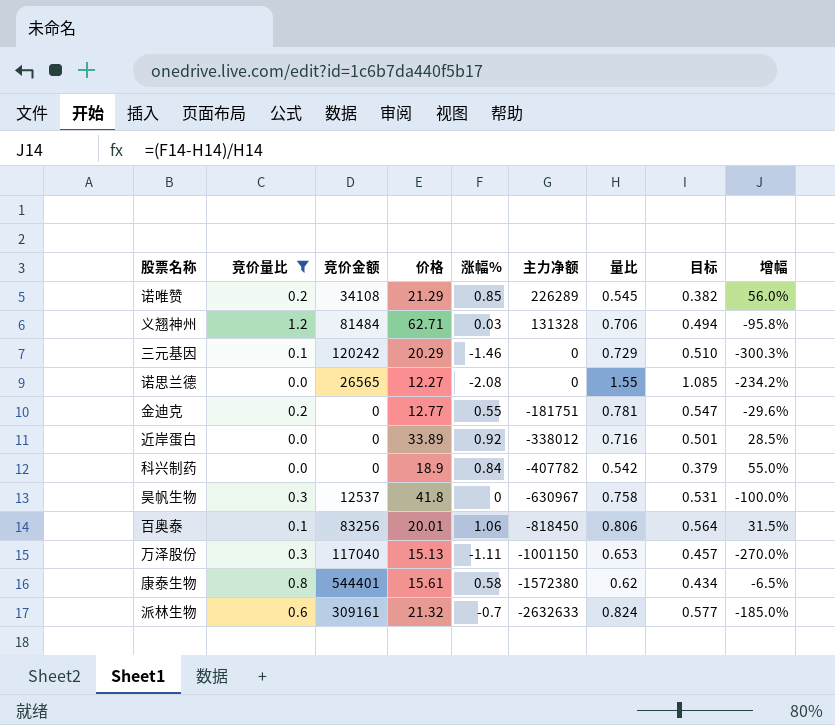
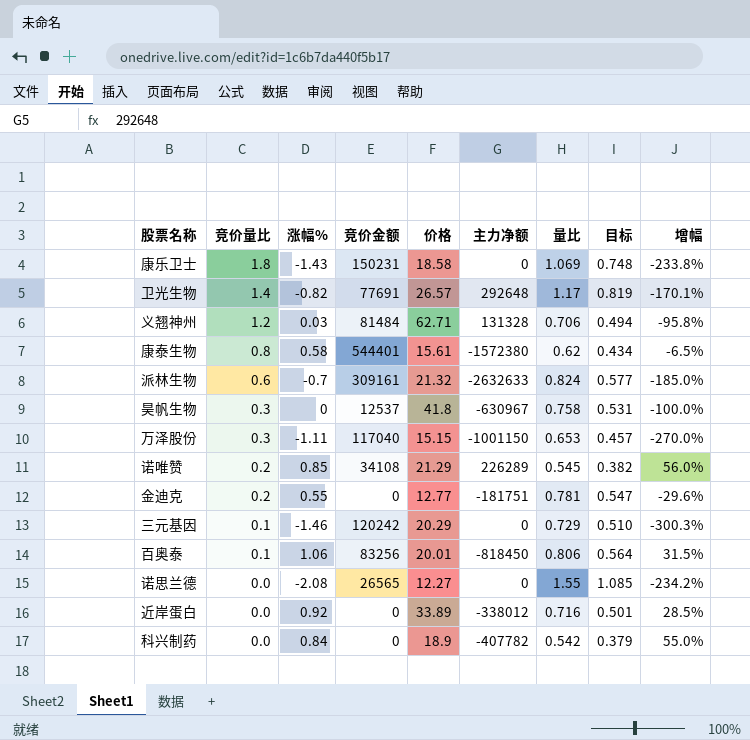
filter: 竞价量比 <= 1.2 -> none
row order: 主力净额 descending -> 竞价量比 descending
column 涨幅% | position: 5 -> 3
万泽股份 | 价格: 15.13 -> 15.15

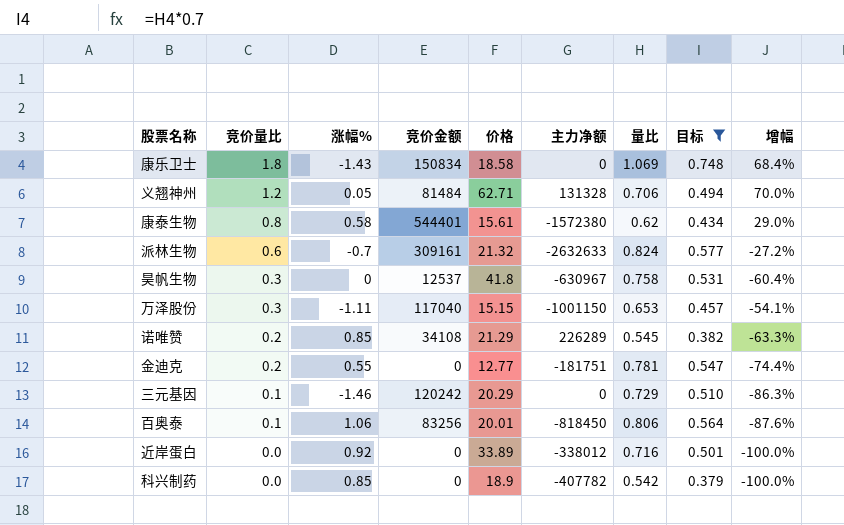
filter: none -> 目标 <= 0.748
column 增幅 | formula: ([涨幅%] - [量比]) / [量比] -> ([竞价量比] - [量比]) / [量比]
康乐卫士 | 竞价金额: 150231 -> 150834
义翘神州 | 涨幅%: 0.03 -> 0.05
科兴制药 | 涨幅%: 0.84 -> 0.85

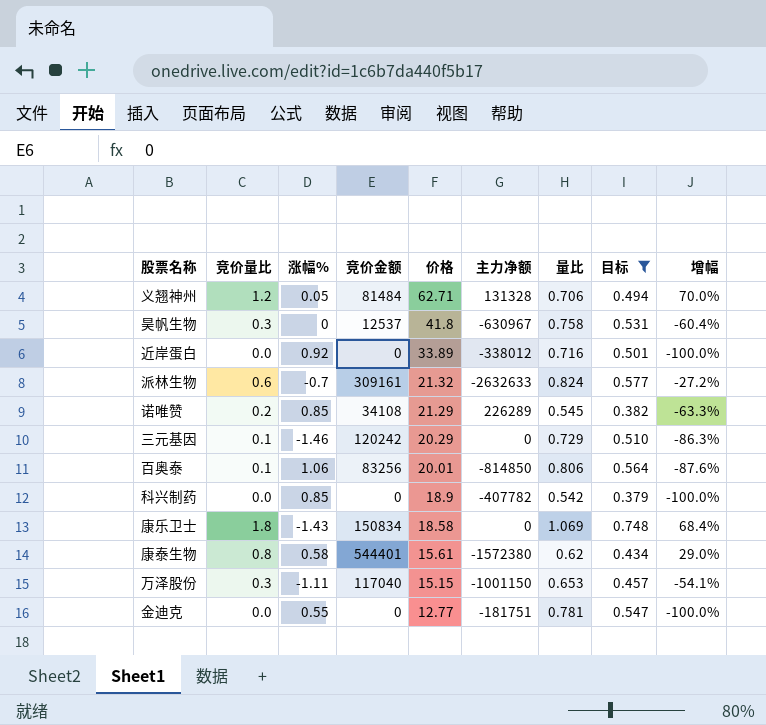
row order: 竞价量比 descending -> 价格 descending
百奥泰 | 主力净额: -818450 -> -814850
金迪克 | 竞价量比: 0.2 -> 0.0
金迪克 | 增幅: -74.4% -> -100.0%

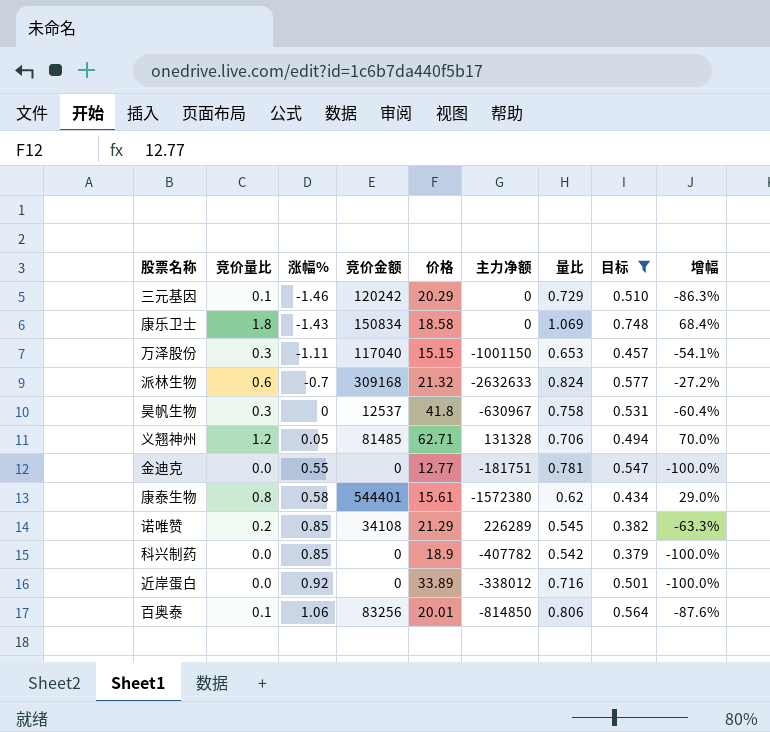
row order: 价格 descending -> 涨幅% ascending
派林生物 | 竞价金额: 309161 -> 309168
义翘神州 | 竞价金额: 81484 -> 81485

